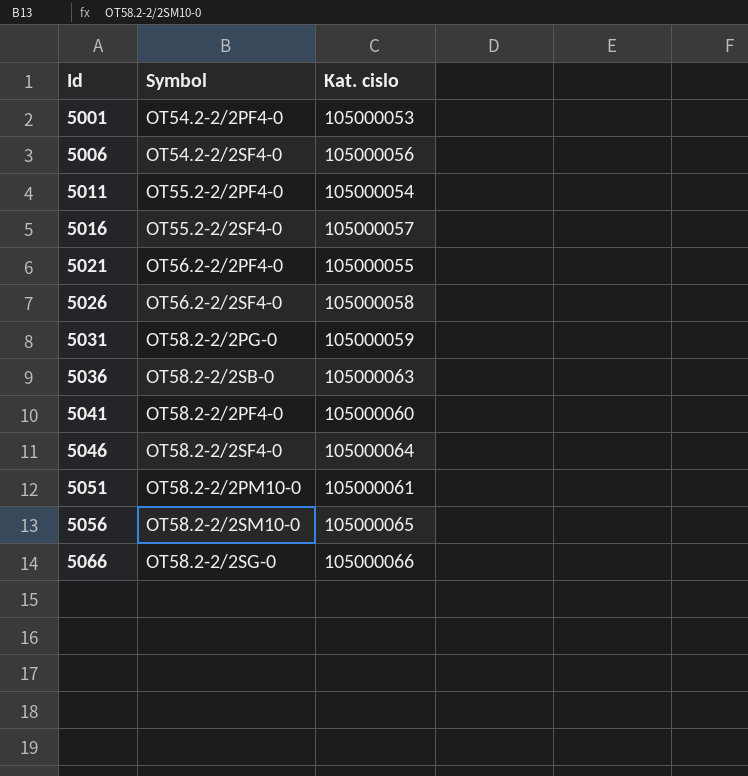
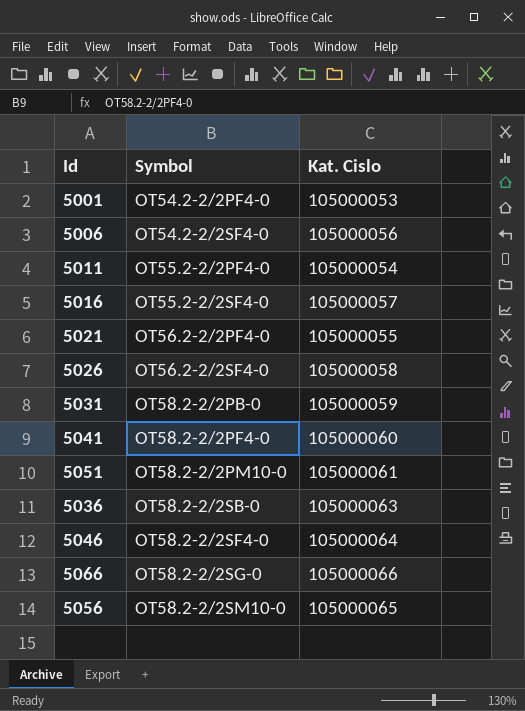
row order: Id ascending -> Symbol ascending
column name: Kat. cislo -> Kat. Cislo
5031 | Symbol: OT58.2-2/2PG-0 -> OT58.2-2/2PB-0

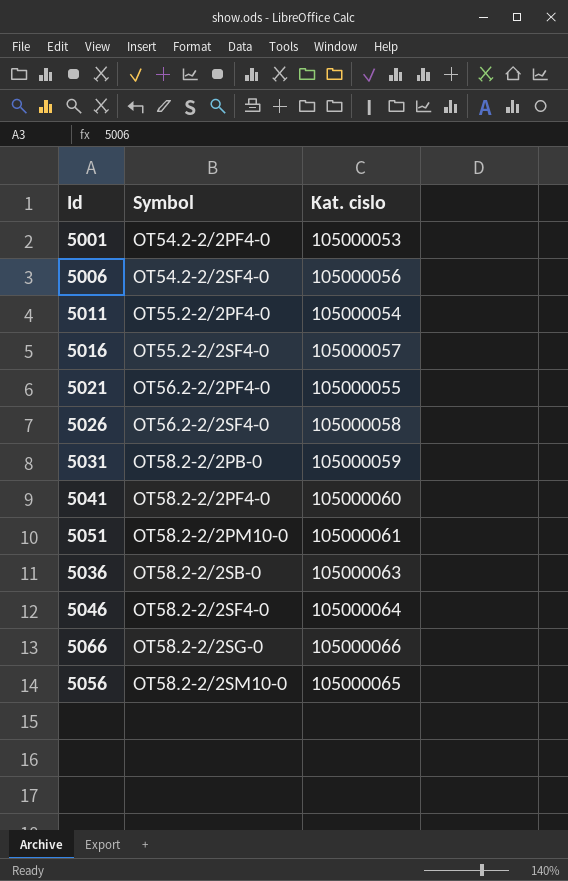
column name: Kat. Cislo -> Kat. cislo

